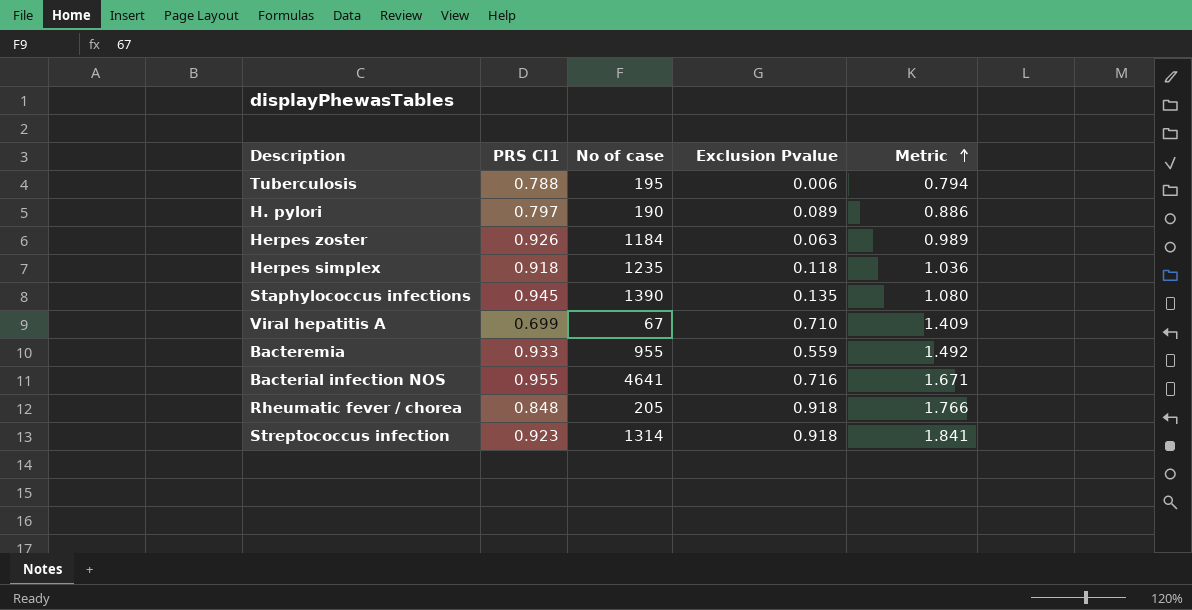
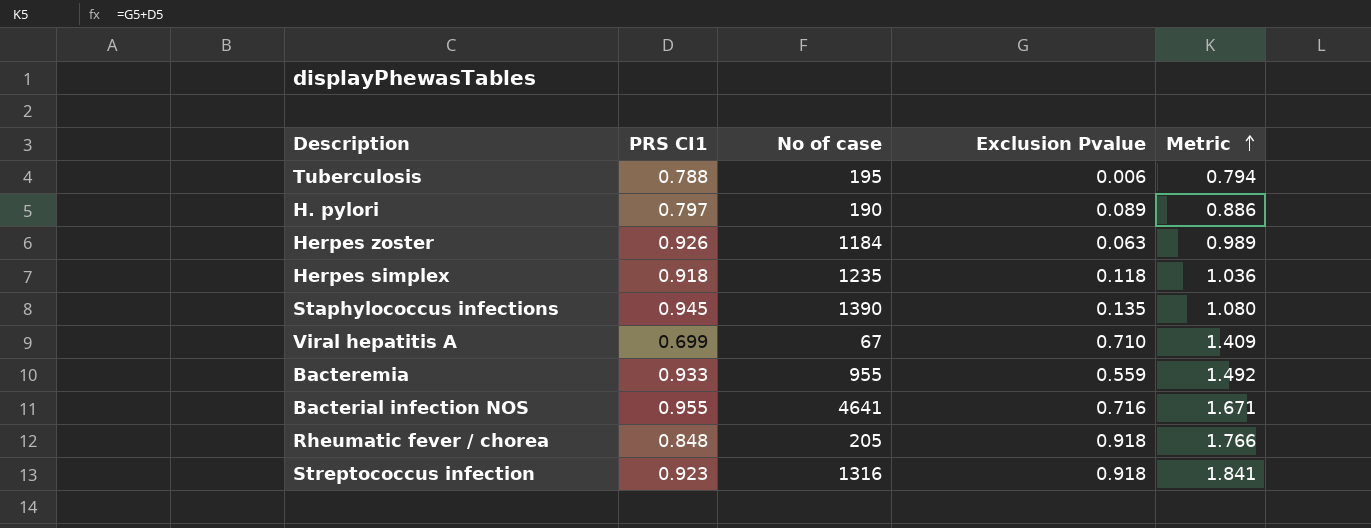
Streptococcus infection | No of case: 1314 -> 1316

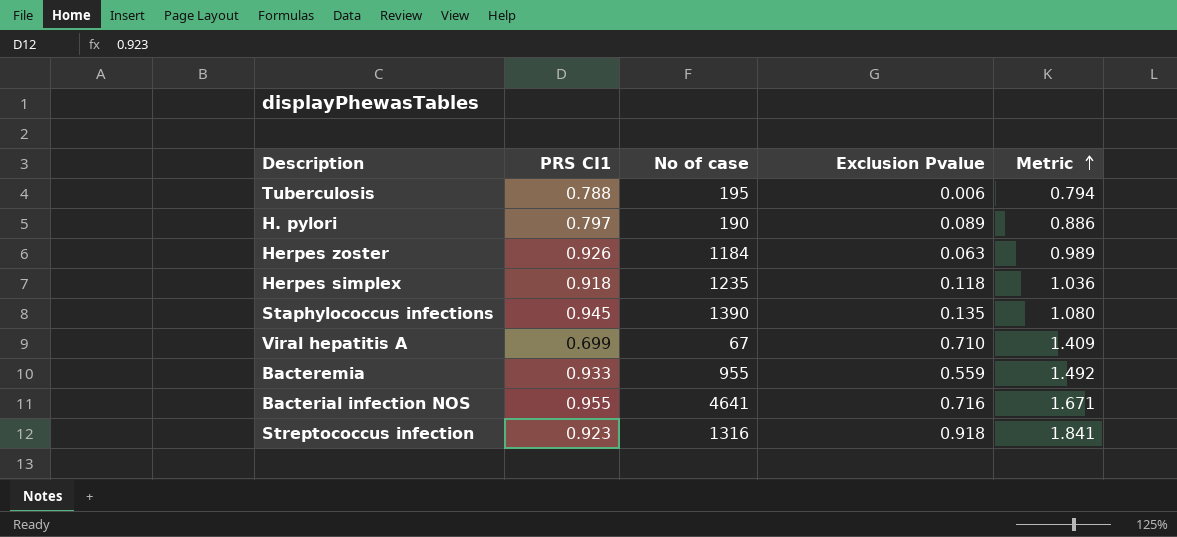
row Rheumatic fever / chorea: 0.848 | 205 | 0.918 | 1.766 -> none

